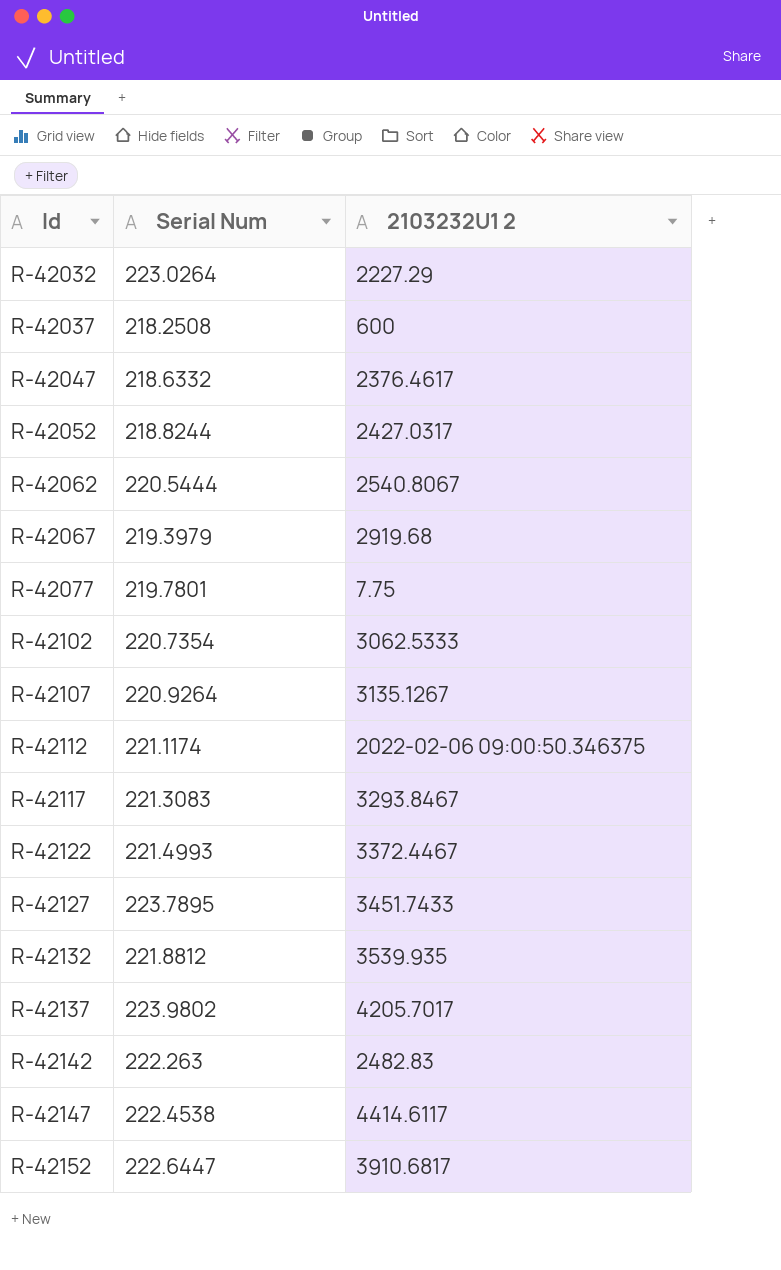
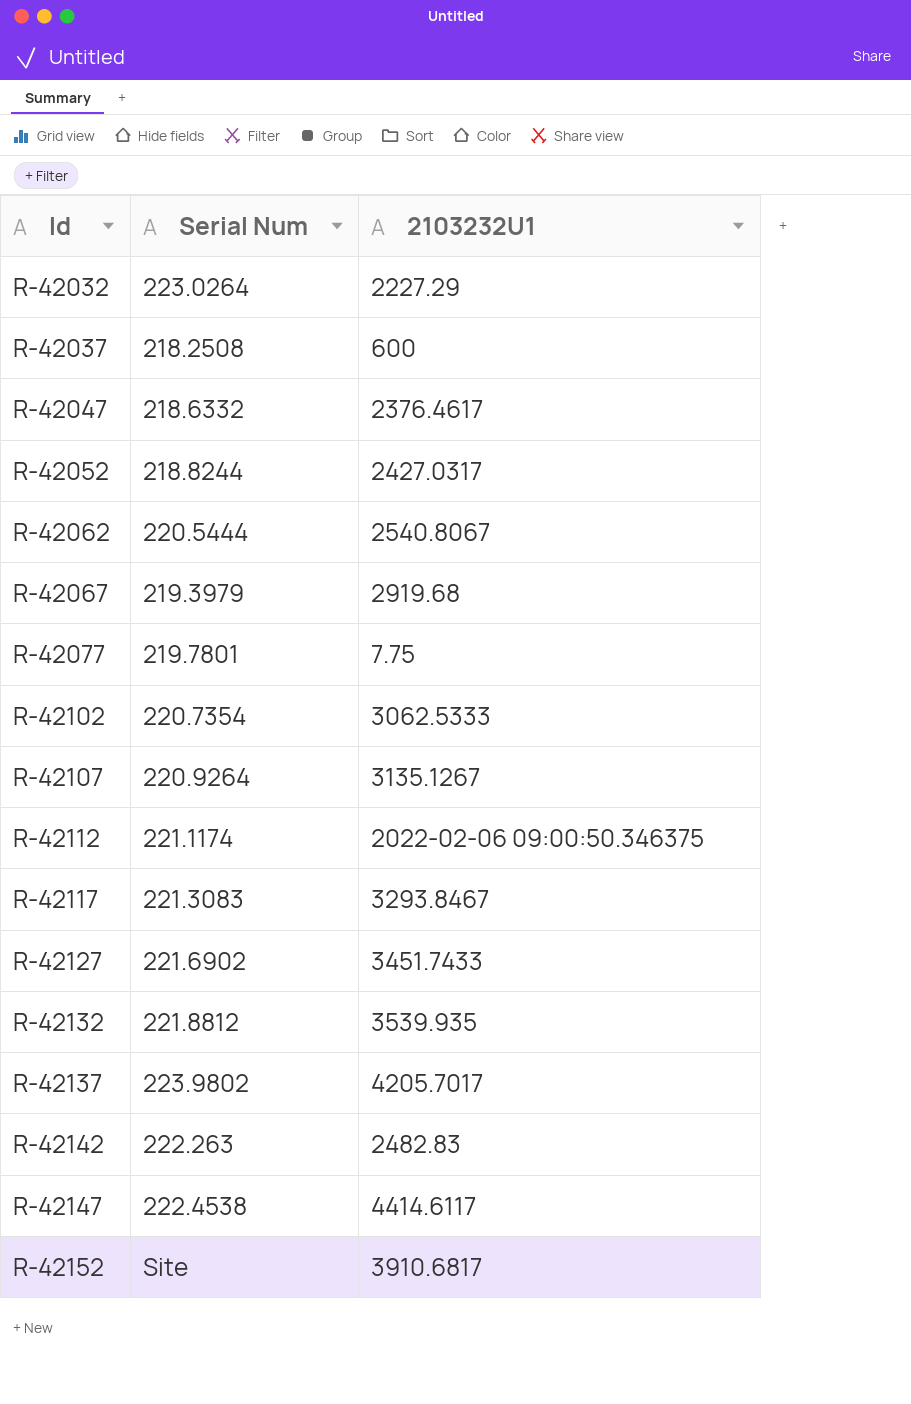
column name: 2103232U1 2 -> 2103232U1
row R-42122: 221.4993 | 3372.4467 -> none
R-42127 | Serial Num: 223.7895 -> 221.6902
R-42152 | Serial Num: 222.6447 -> Site

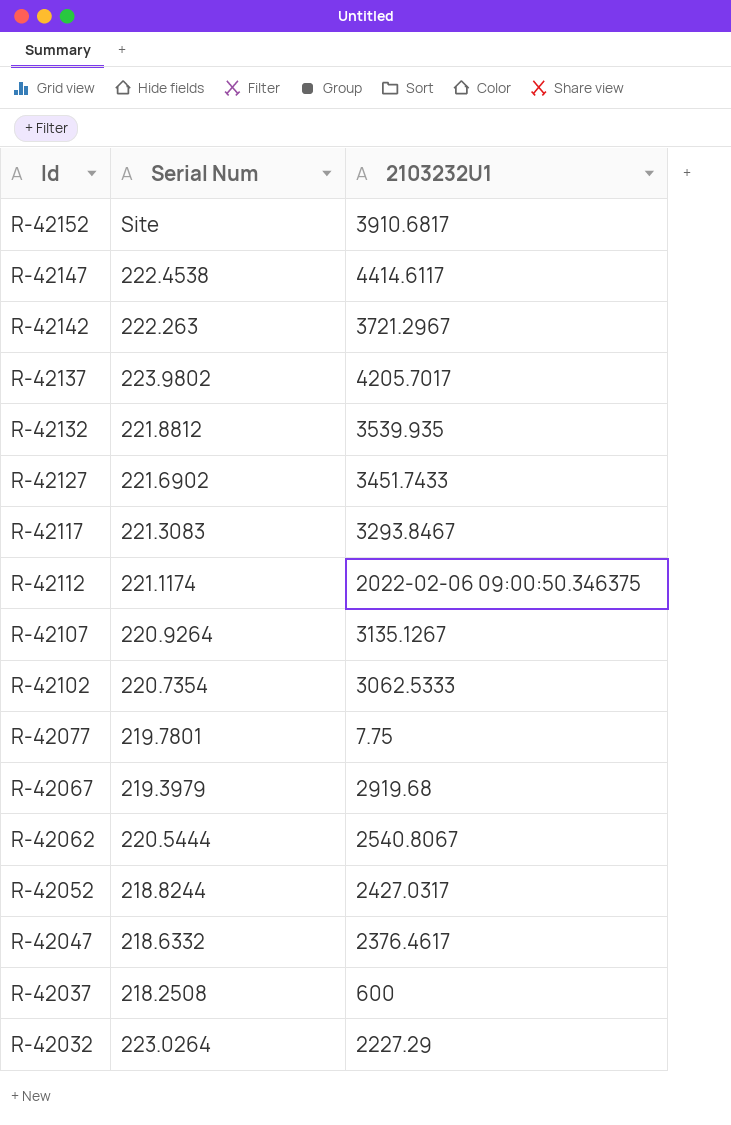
row order: Id ascending -> Id descending
R-42142 | 2103232U1: 2482.83 -> 3721.2967

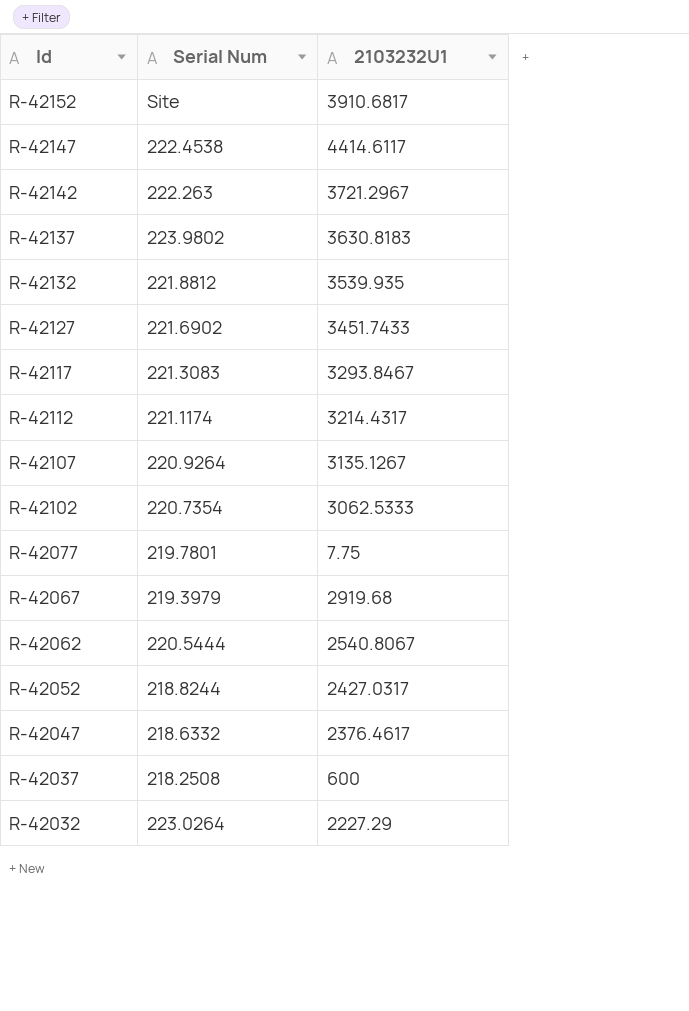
R-42137 | 2103232U1: 4205.7017 -> 3630.8183
R-42112 | 2103232U1: 2022-02-06 09:00:50.346375 -> 3214.4317

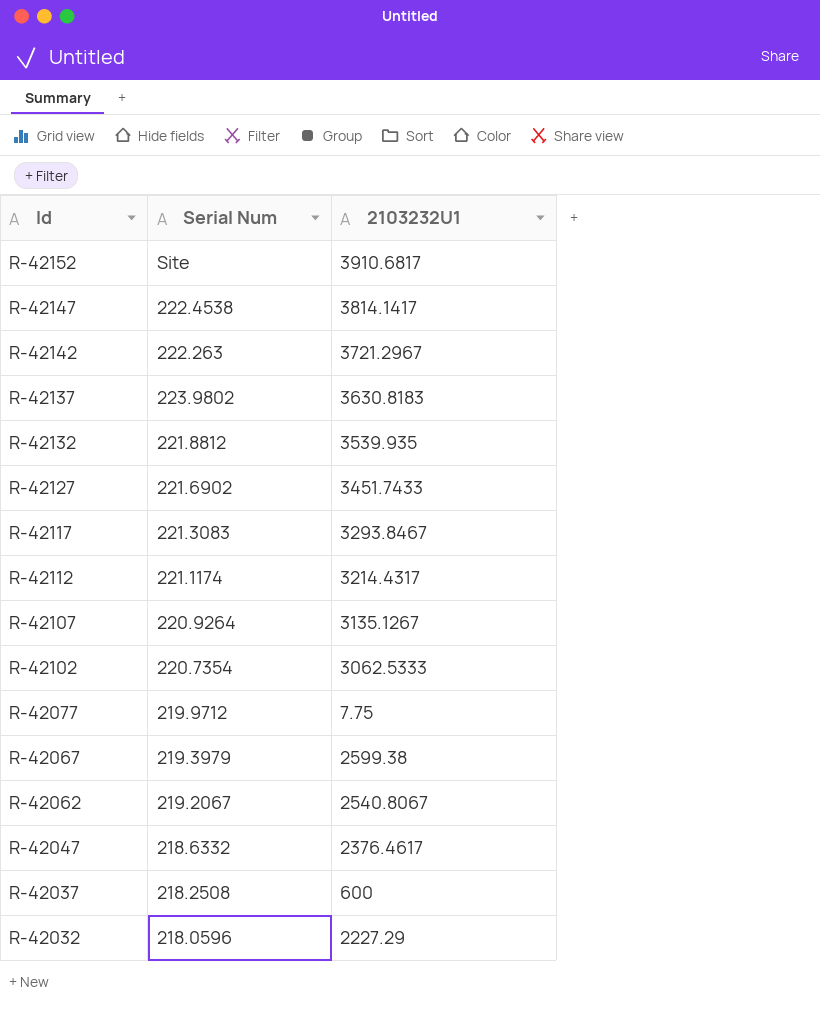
row R-42052: 218.8244 | 2427.0317 -> none
R-42147 | 2103232U1: 4414.6117 -> 3814.1417
R-42077 | Serial Num: 219.7801 -> 219.9712
R-42067 | 2103232U1: 2919.68 -> 2599.38
R-42062 | Serial Num: 220.5444 -> 219.2067
R-42032 | Serial Num: 223.0264 -> 218.0596

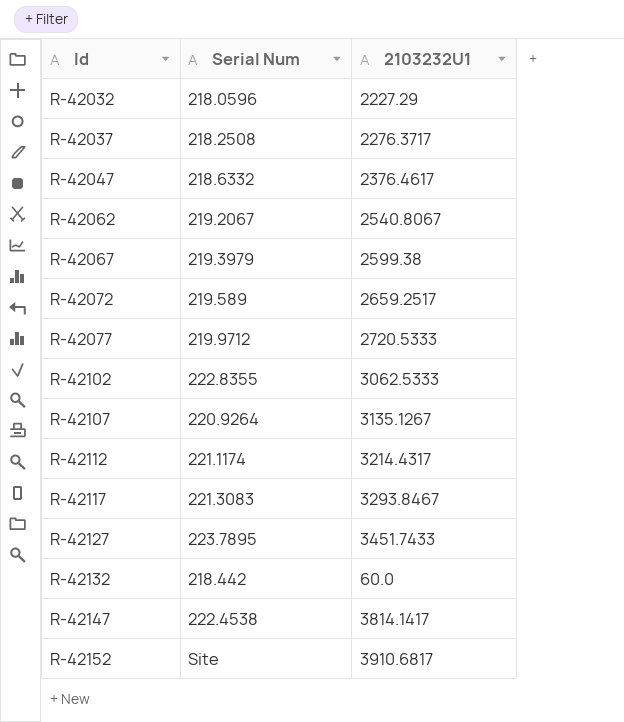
row order: Id descending -> Id ascending
row R-42142: 222.263 | 3721.2967 -> none
row R-42137: 223.9802 | 3630.8183 -> none
R-42037 | 2103232U1: 600 -> 2276.3717
row R-42072: none -> 219.589 | 2659.2517
R-42077 | 2103232U1: 7.75 -> 2720.5333
R-42102 | Serial Num: 220.7354 -> 222.8355
R-42127 | Serial Num: 221.6902 -> 223.7895
R-42132 | Serial Num: 221.8812 -> 218.442
R-42132 | 2103232U1: 3539.935 -> 60.0

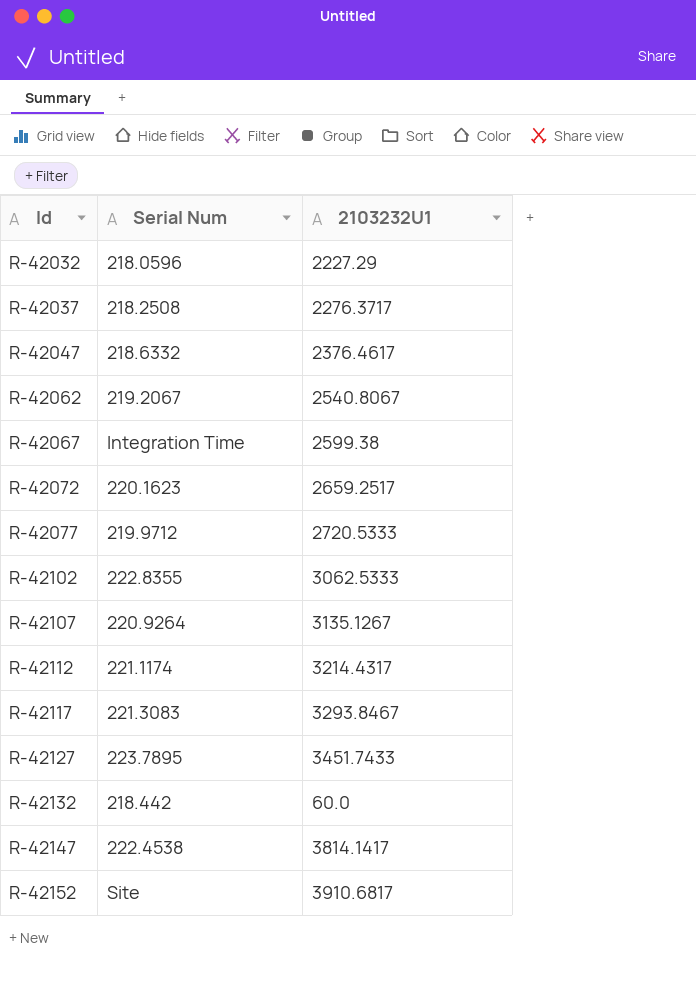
R-42067 | Serial Num: 219.3979 -> Integration Time
R-42072 | Serial Num: 219.589 -> 220.1623

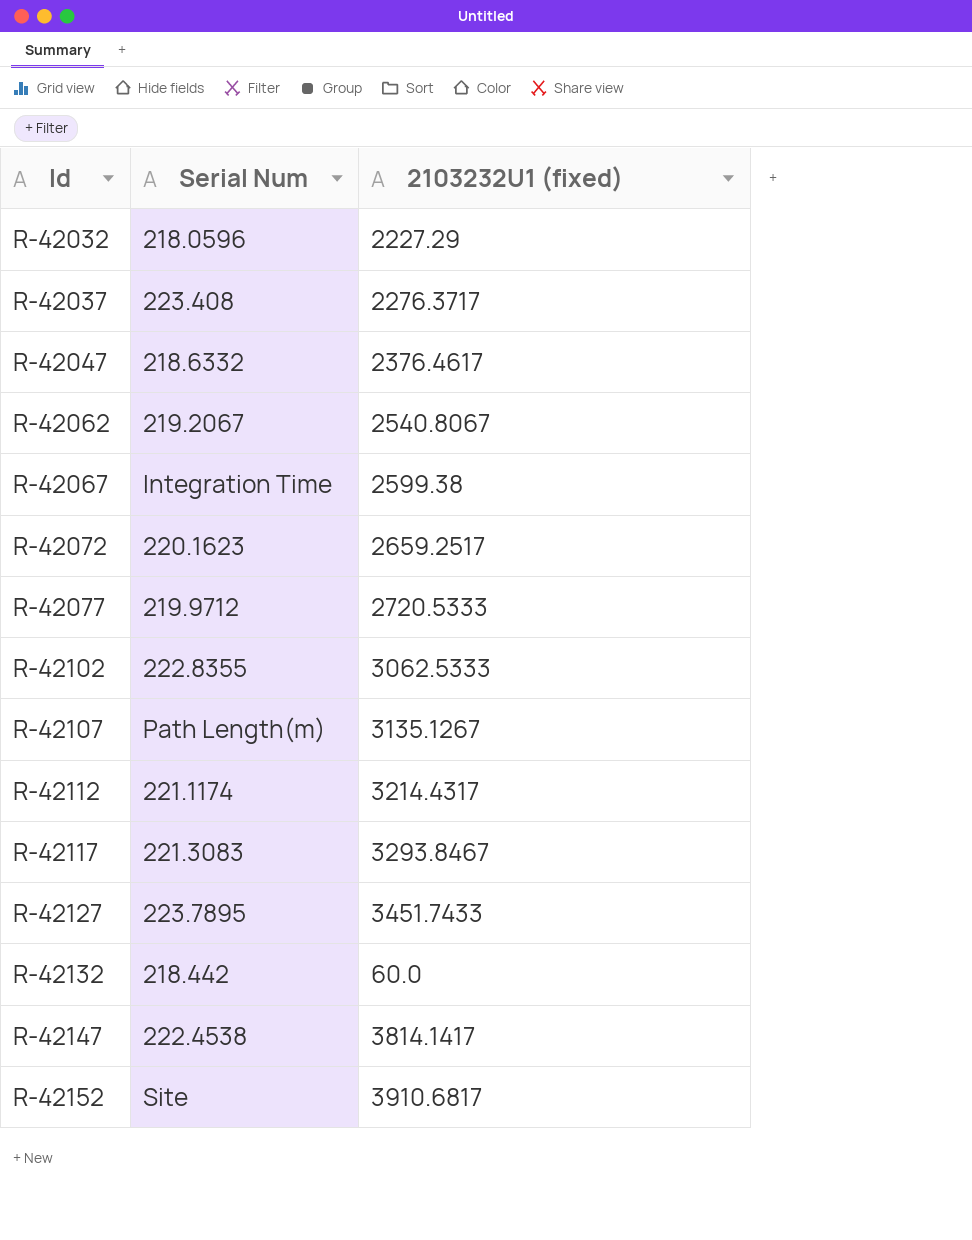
column name: 2103232U1 -> 2103232U1 (fixed)
R-42037 | Serial Num: 218.2508 -> 223.408
R-42107 | Serial Num: 220.9264 -> Path Length(m)

